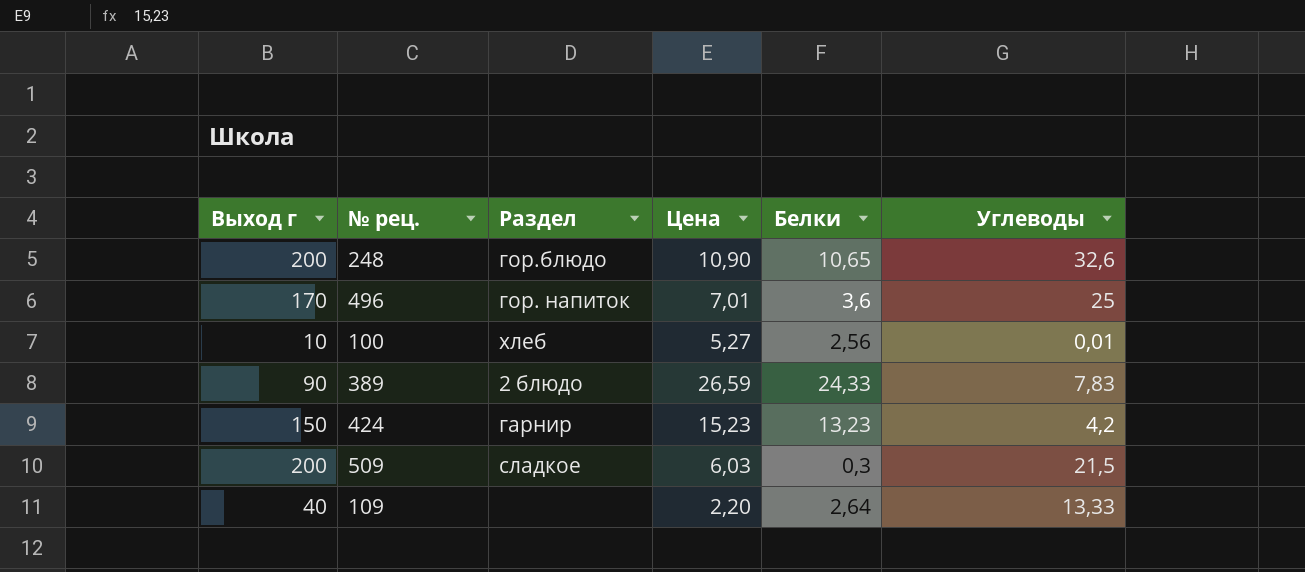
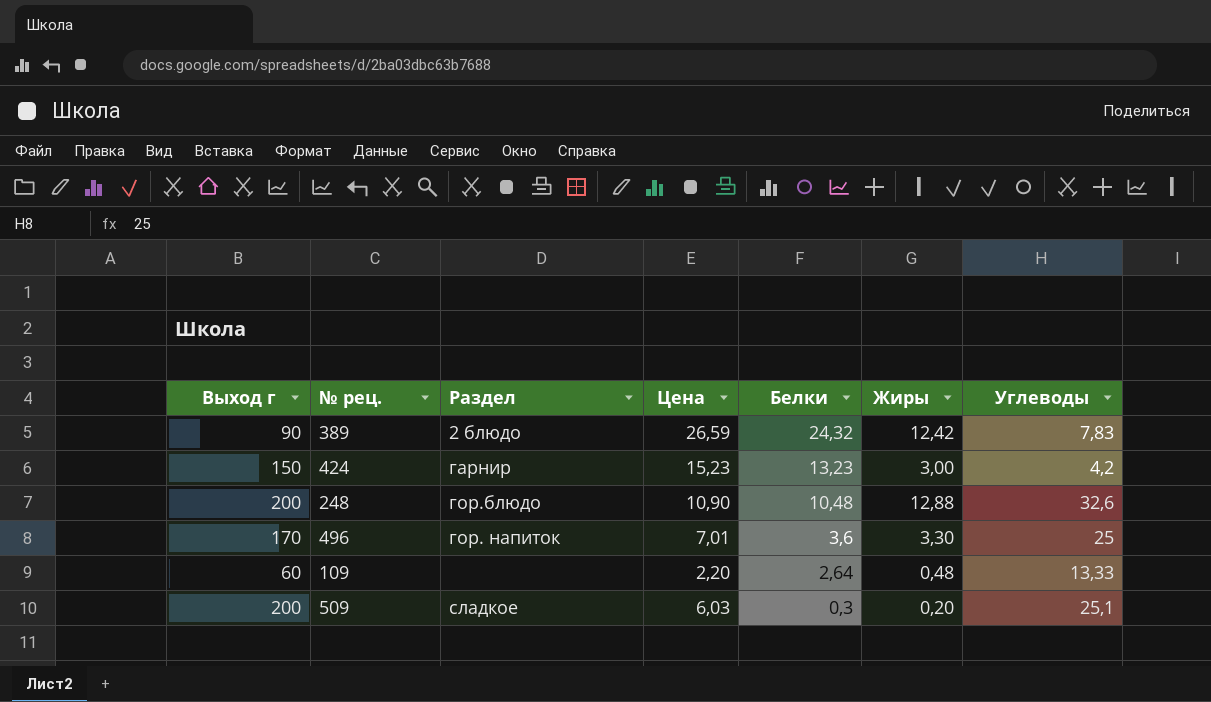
row order: none -> Белки descending
column Жиры | position: none -> 6
row 100: 10 | хлеб | 5,27 | 2,56 | 0,01 -> none
389 | Белки: 24,33 -> 24,32
248 | Белки: 10,65 -> 10,48
109 | Выход г: 40 -> 60
509 | Углеводы: 21,5 -> 25,1

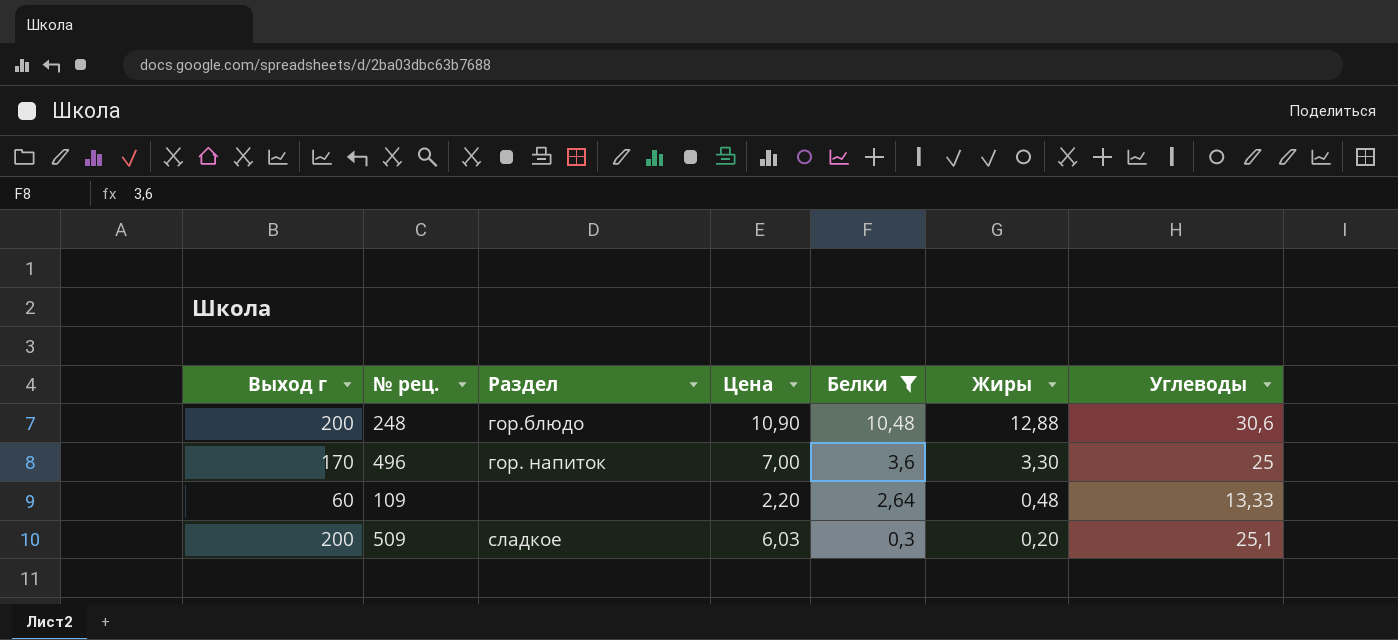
filter: none -> Белки <= 10,48
248 | Углеводы: 32,6 -> 30,6
496 | Цена: 7,01 -> 7,00

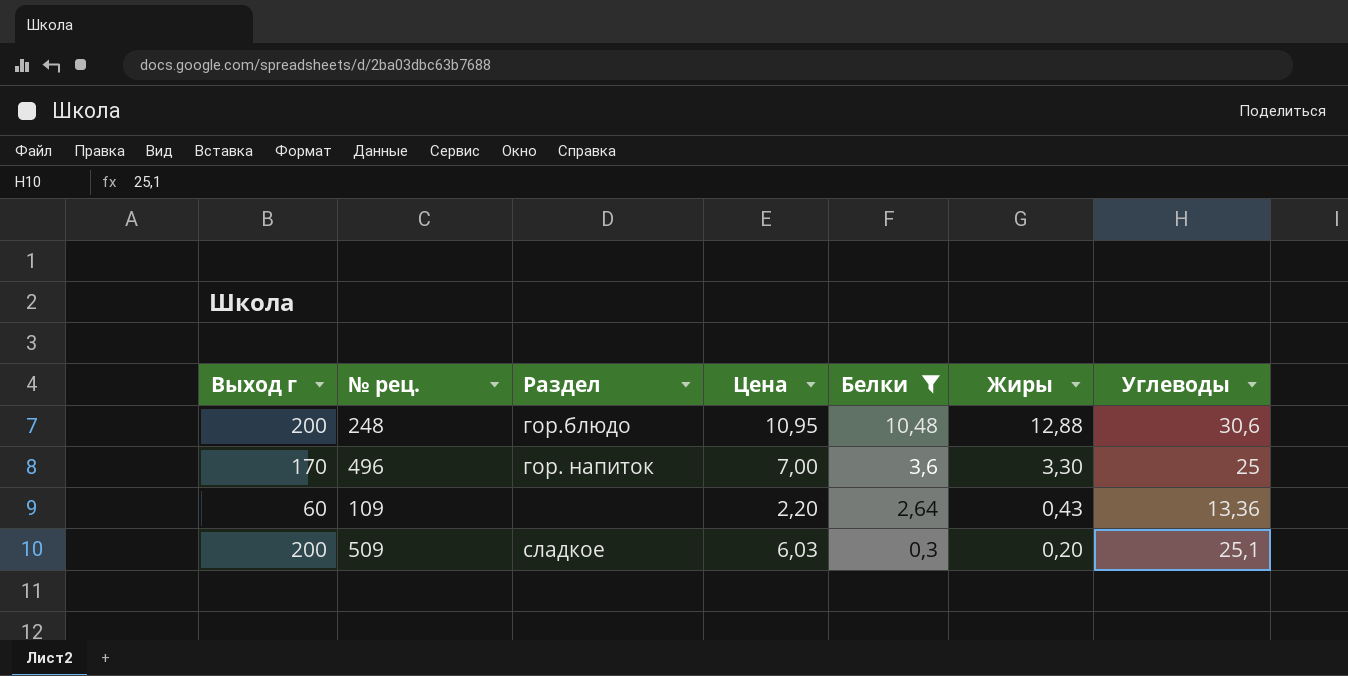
248 | Цена: 10,90 -> 10,95
109 | Жиры: 0,48 -> 0,43
109 | Углеводы: 13,33 -> 13,36

